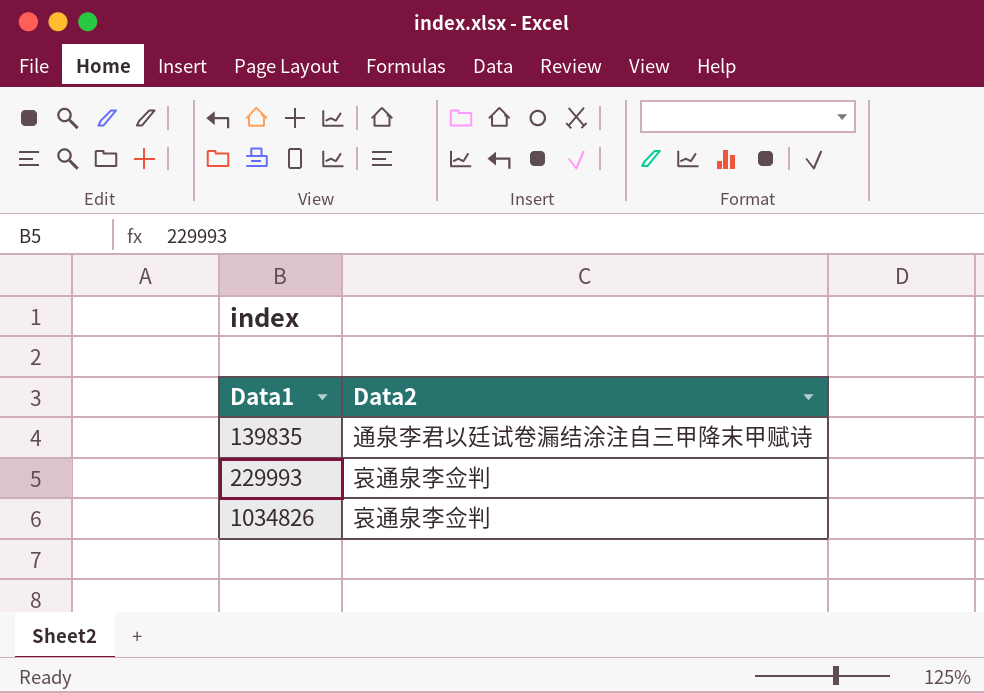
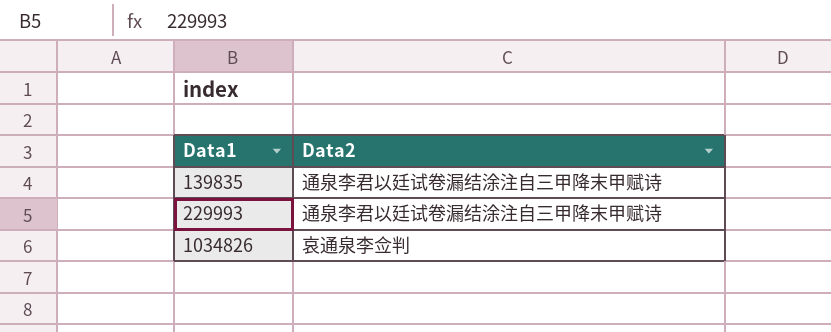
229993 | Data2: 哀通泉李佥判 -> 通泉李君以廷试卷漏结涂注自三甲降末甲赋诗

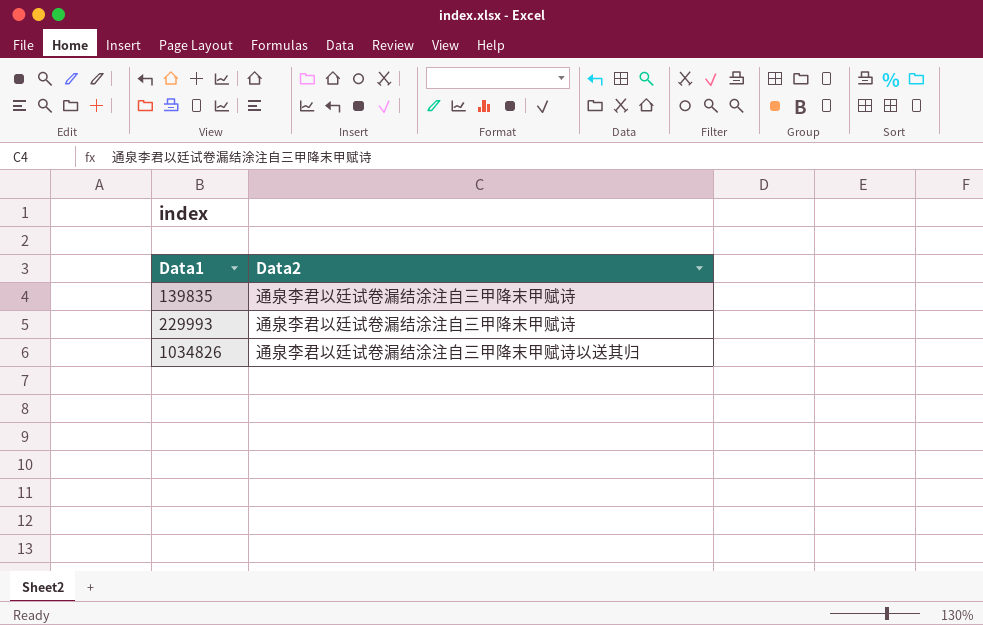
1034826 | Data2: 哀通泉李佥判 -> 通泉李君以廷试卷漏结涂注自三甲降末甲赋诗以送其归

